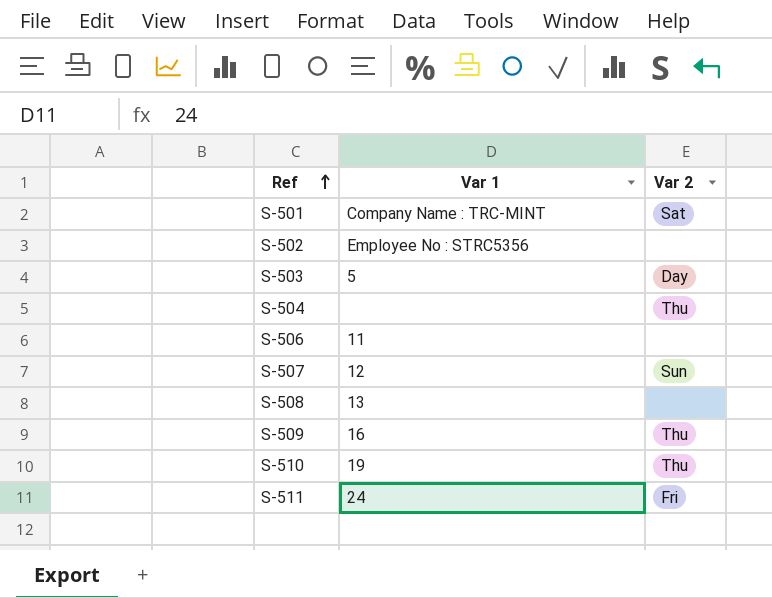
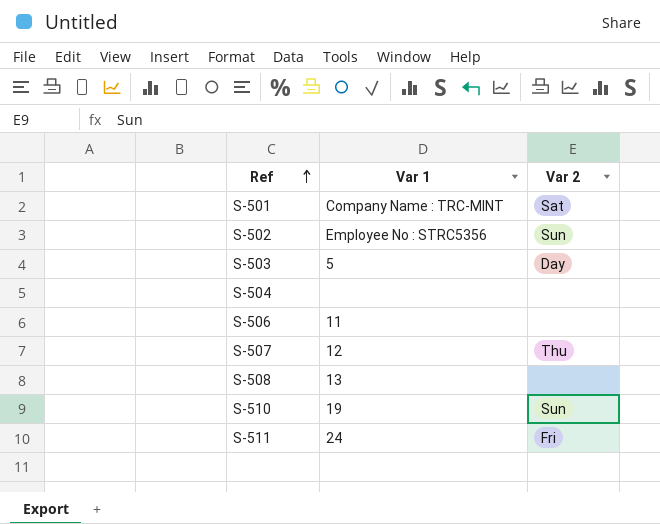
row S-509: 16 | Thu -> none
S-502 | Var 2: none -> Sun
S-504 | Var 2: Thu -> none
S-507 | Var 2: Sun -> Thu
S-510 | Var 2: Thu -> Sun

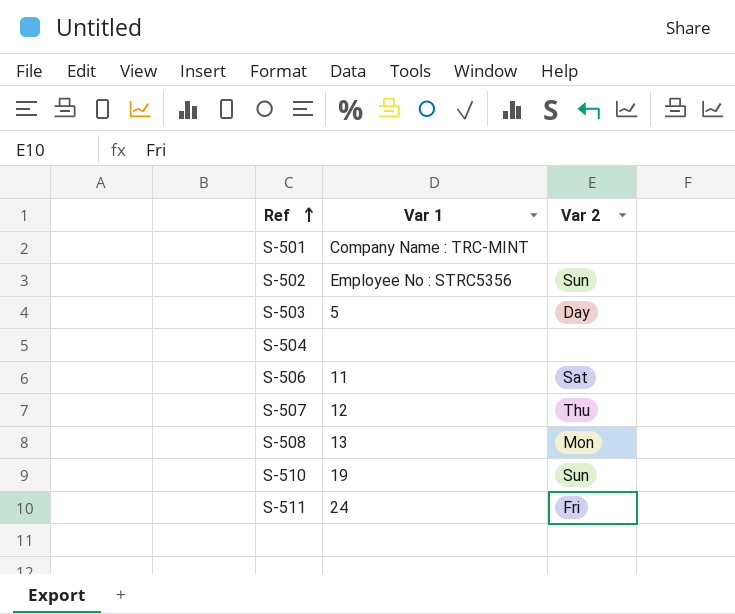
S-501 | Var 2: Sat -> none
S-506 | Var 2: none -> Sat
S-508 | Var 2: none -> Mon

